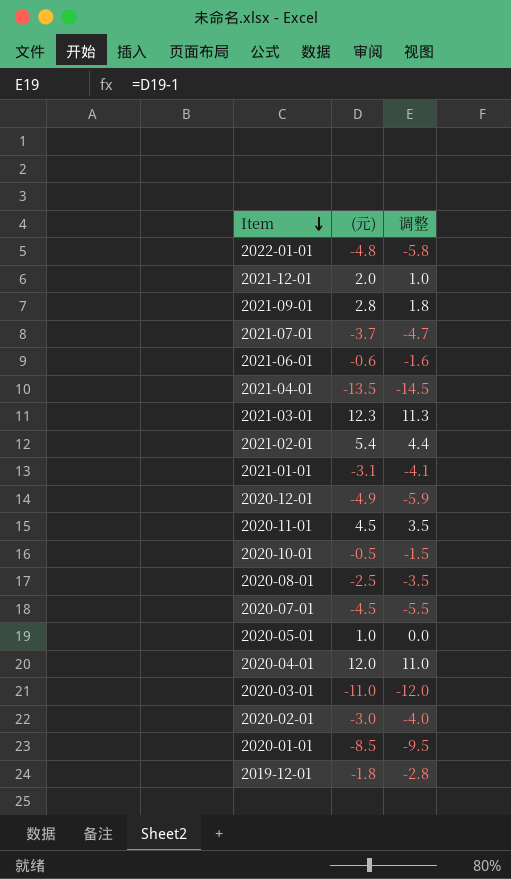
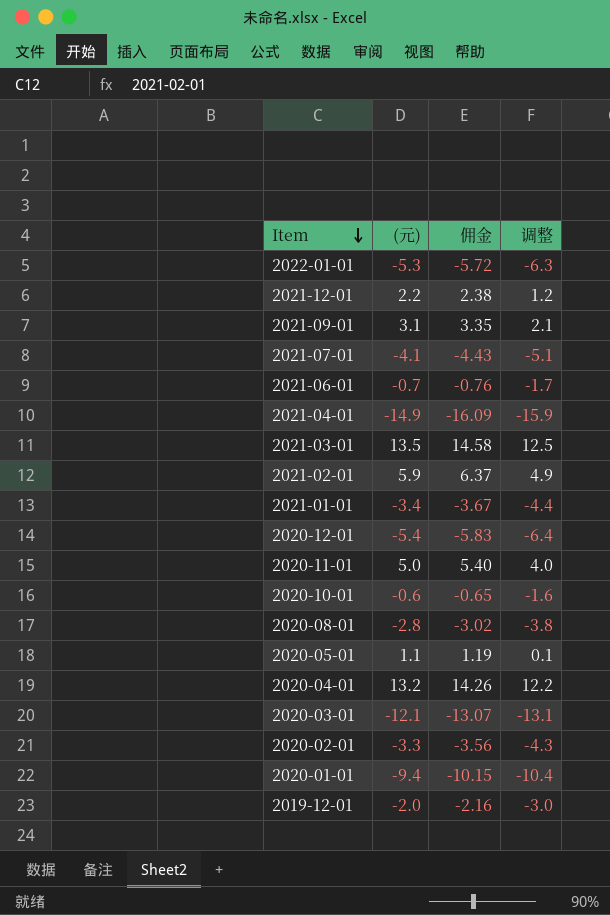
column 佣金 | formula: none -> [(元)] * 1.08
row 2020-07-01: -4.5 | -5.5 -> none
2022-01-01 | (元): -4.8 -> -5.3
2022-01-01 | 调整: -5.8 -> -6.3
2021-12-01 | (元): 2.0 -> 2.2
2021-12-01 | 调整: 1.0 -> 1.2
2021-09-01 | (元): 2.8 -> 3.1
2021-09-01 | 调整: 1.8 -> 2.1
2021-07-01 | (元): -3.7 -> -4.1
2021-07-01 | 调整: -4.7 -> -5.1
2021-06-01 | (元): -0.6 -> -0.7
2021-06-01 | 调整: -1.6 -> -1.7
2021-04-01 | (元): -13.5 -> -14.9
2021-04-01 | 调整: -14.5 -> -15.9
2021-03-01 | (元): 12.3 -> 13.5
2021-03-01 | 调整: 11.3 -> 12.5
2021-02-01 | (元): 5.4 -> 5.9
2021-02-01 | 调整: 4.4 -> 4.9
2021-01-01 | (元): -3.1 -> -3.4
2021-01-01 | 调整: -4.1 -> -4.4
2020-12-01 | (元): -4.9 -> -5.4
2020-12-01 | 调整: -5.9 -> -6.4
2020-11-01 | (元): 4.5 -> 5.0
2020-11-01 | 调整: 3.5 -> 4.0
2020-10-01 | (元): -0.5 -> -0.6
2020-10-01 | 调整: -1.5 -> -1.6
2020-08-01 | (元): -2.5 -> -2.8
2020-08-01 | 调整: -3.5 -> -3.8
2020-05-01 | (元): 1.0 -> 1.1
2020-05-01 | 调整: 0.0 -> 0.1
2020-04-01 | (元): 12.0 -> 13.2
2020-04-01 | 调整: 11.0 -> 12.2
2020-03-01 | (元): -11.0 -> -12.1
2020-03-01 | 调整: -12.0 -> -13.1
2020-02-01 | (元): -3.0 -> -3.3
2020-02-01 | 调整: -4.0 -> -4.3
2020-01-01 | (元): -8.5 -> -9.4
2020-01-01 | 调整: -9.5 -> -10.4
2019-12-01 | (元): -1.8 -> -2.0
2019-12-01 | 调整: -2.8 -> -3.0

